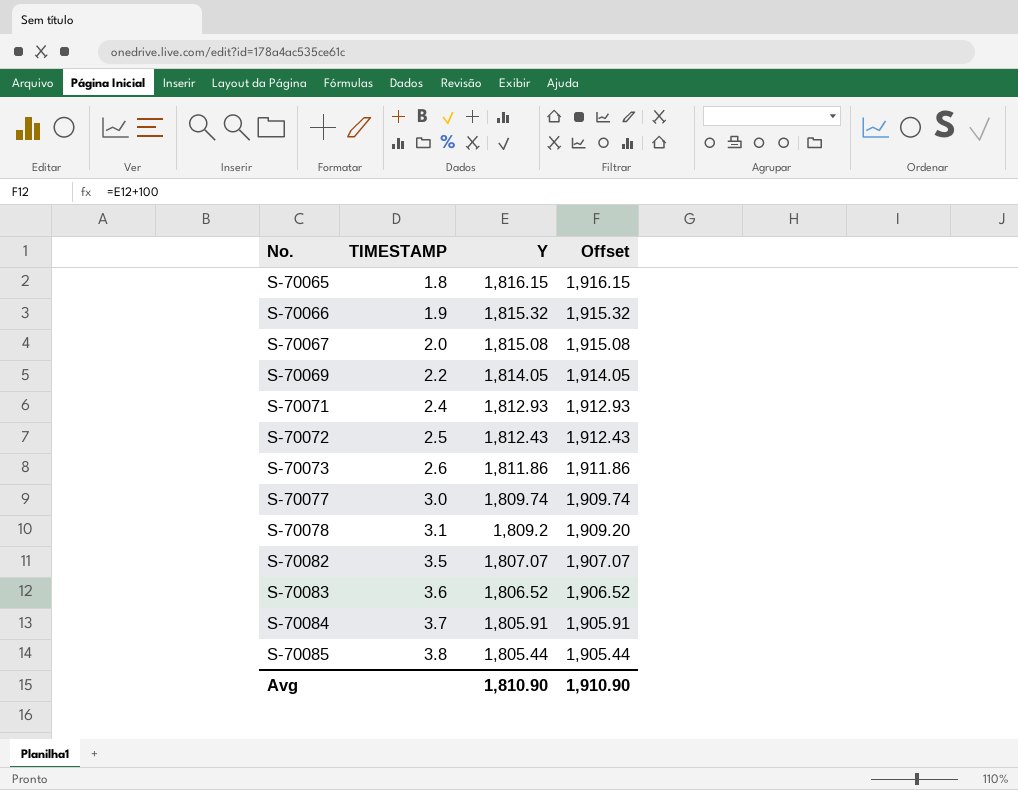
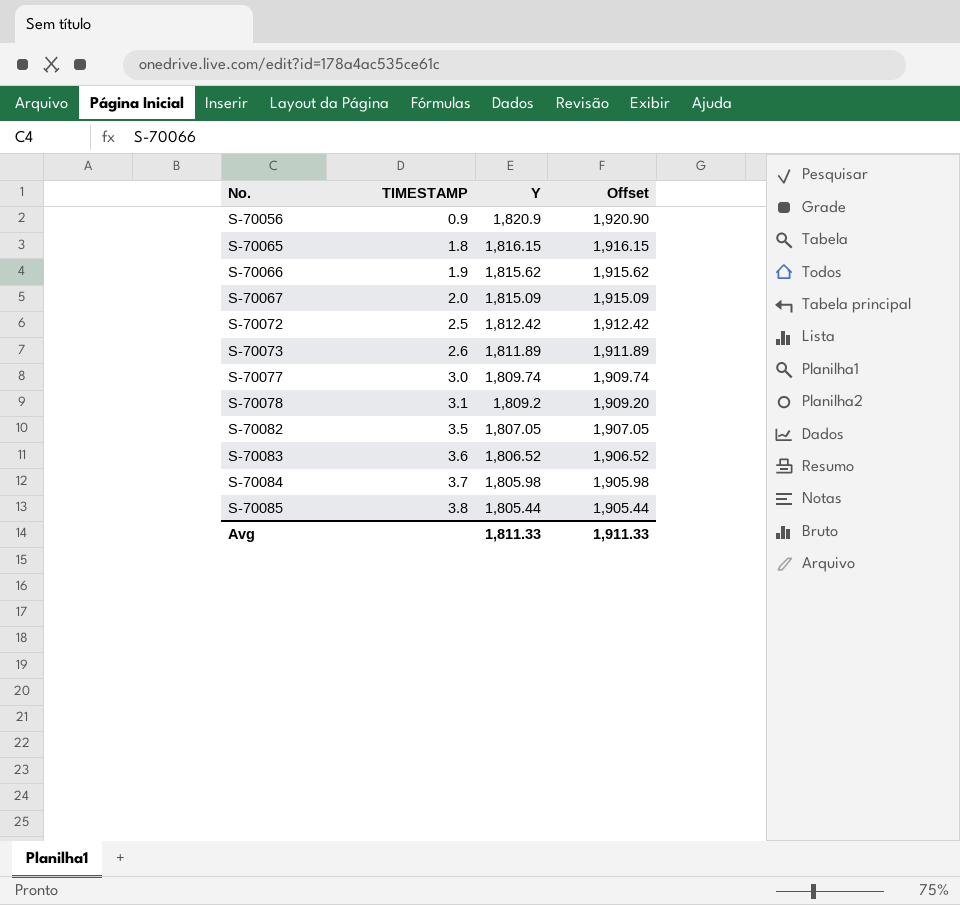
row S-70069: 2.2 | 1,814.05 | 1,914.05 -> none
row S-70071: 2.4 | 1,812.93 | 1,912.93 -> none
row S-70056: none -> 0.9 | 1,820.9 | 1,920.90
S-70066 | Y: 1,815.32 -> 1,815.62
S-70066 | Offset: 1,915.32 -> 1,915.62
S-70067 | Y: 1,815.08 -> 1,815.09
S-70067 | Offset: 1,915.08 -> 1,915.09
S-70072 | Y: 1,812.43 -> 1,812.42
S-70072 | Offset: 1,912.43 -> 1,912.42
S-70073 | Y: 1,811.86 -> 1,811.89
S-70073 | Offset: 1,911.86 -> 1,911.89
S-70082 | Y: 1,807.07 -> 1,807.05
S-70082 | Offset: 1,907.07 -> 1,907.05
S-70084 | Y: 1,805.91 -> 1,805.98
S-70084 | Offset: 1,905.91 -> 1,905.98
Avg | Y: 1,810.90 -> 1,811.33
Avg | Offset: 1,910.90 -> 1,911.33

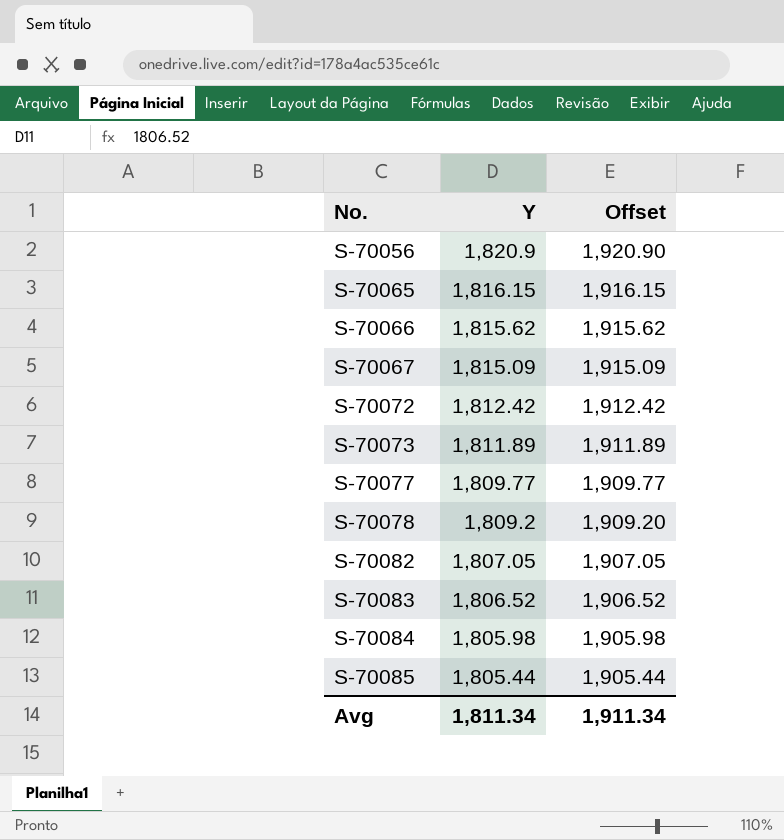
column TIMESTAMP | position: 2 -> none
S-70077 | Y: 1,809.74 -> 1,809.77
S-70077 | Offset: 1,909.74 -> 1,909.77
Avg | Y: 1,811.33 -> 1,811.34
Avg | Offset: 1,911.33 -> 1,911.34

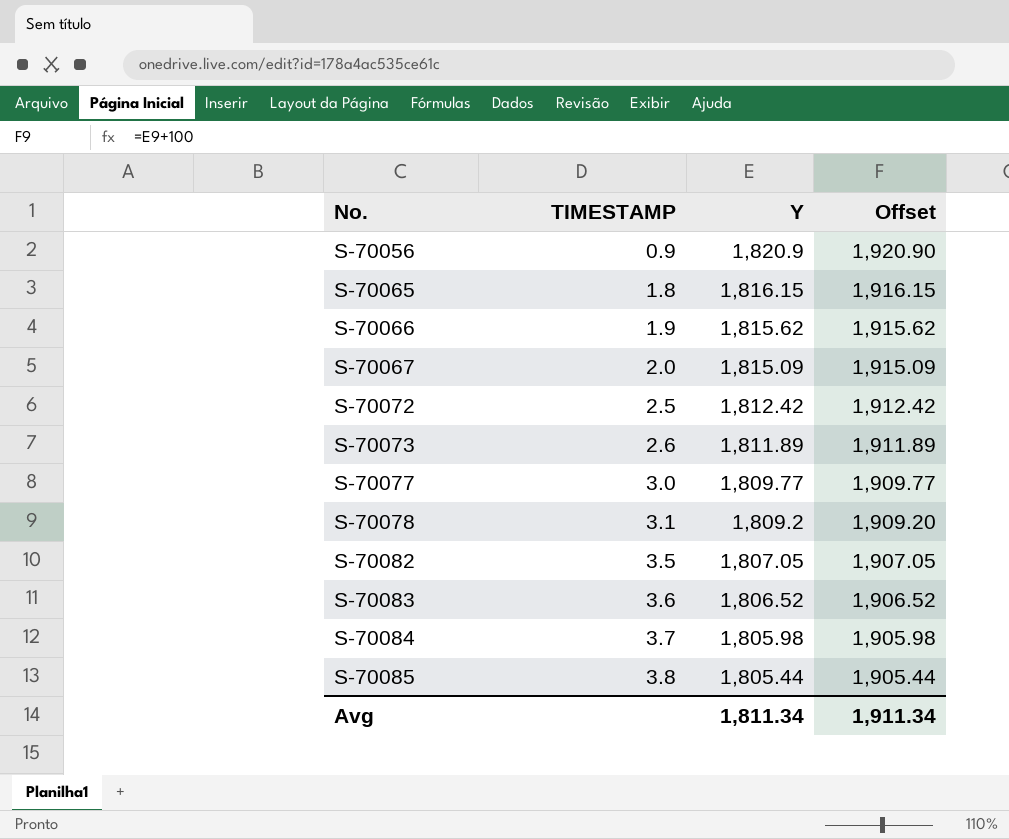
column TIMESTAMP | position: none -> 2

